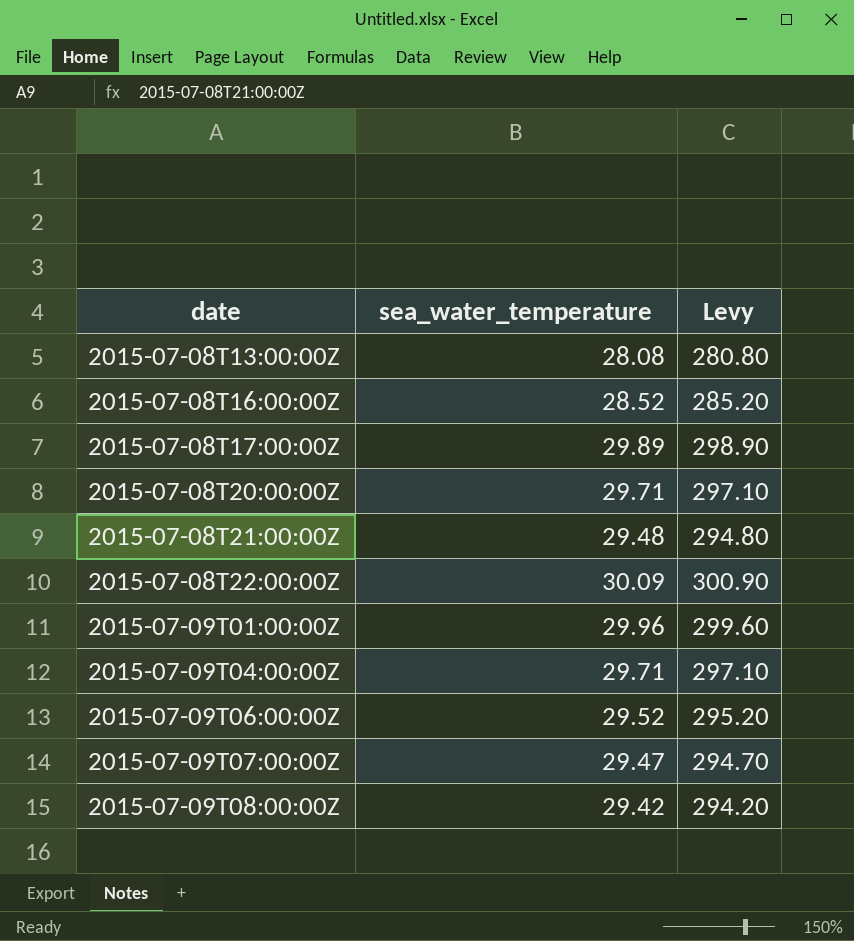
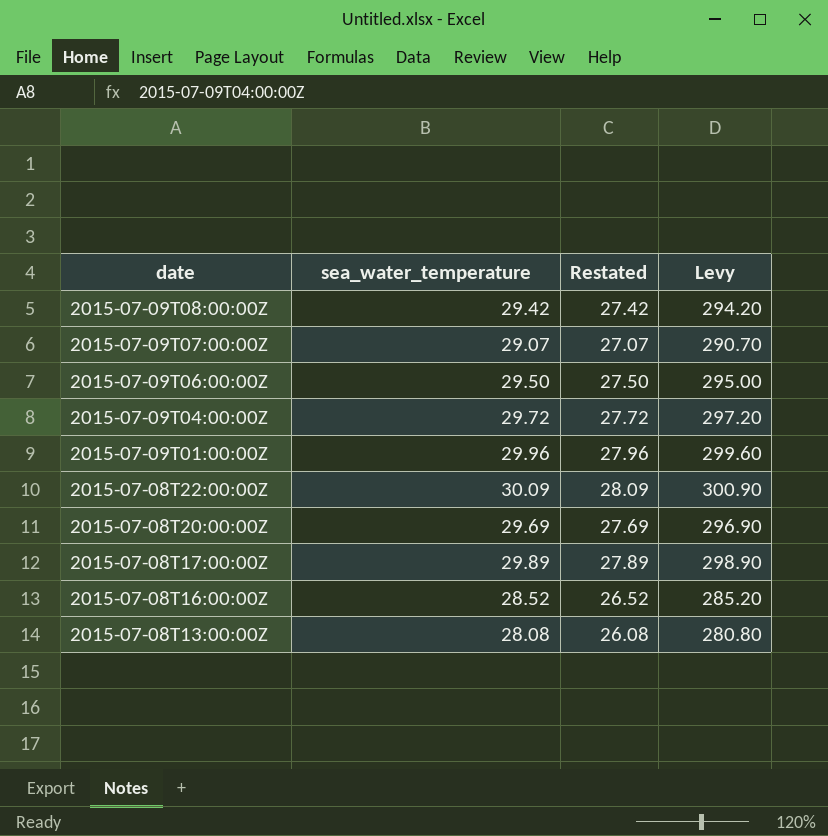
row order: date ascending -> date descending
column Restated | formula: none -> [sea_water_temperature] - 2
row 2015-07-08T21:00:00Z: 29.48 | 294.80 -> none
2015-07-09T07:00:00Z | sea_water_temperature: 29.47 -> 29.07
2015-07-09T07:00:00Z | Levy: 294.70 -> 290.70
2015-07-09T06:00:00Z | sea_water_temperature: 29.52 -> 29.50
2015-07-09T06:00:00Z | Levy: 295.20 -> 295.00
2015-07-09T04:00:00Z | sea_water_temperature: 29.71 -> 29.72
2015-07-09T04:00:00Z | Levy: 297.10 -> 297.20
2015-07-08T20:00:00Z | sea_water_temperature: 29.71 -> 29.69
2015-07-08T20:00:00Z | Levy: 297.10 -> 296.90

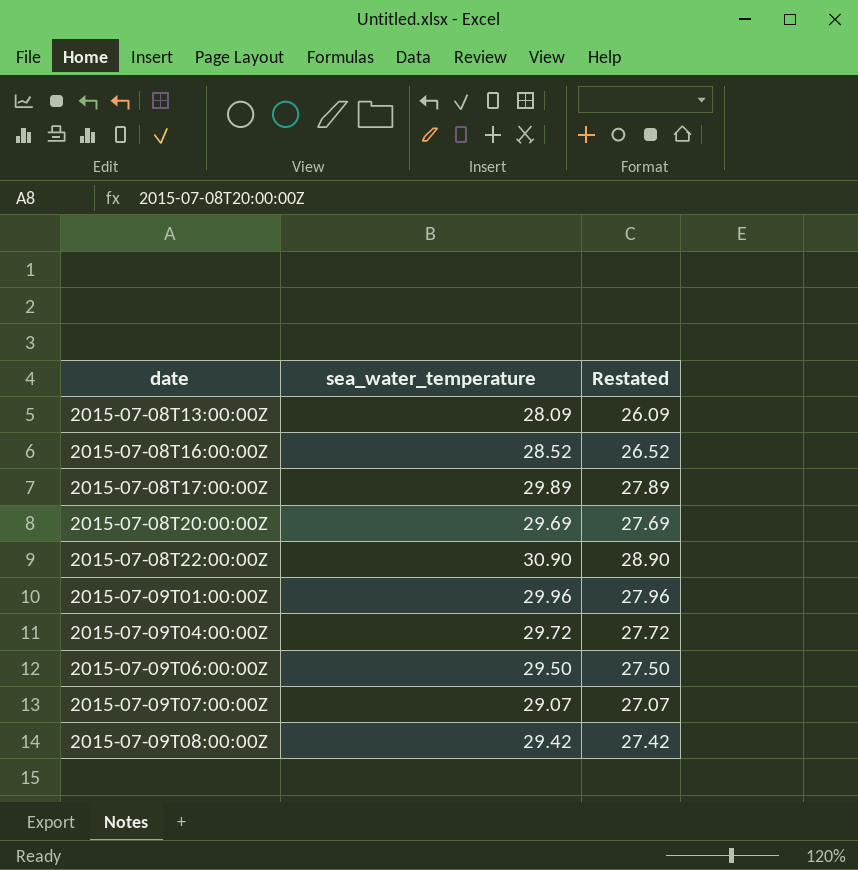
row order: date descending -> date ascending
column Levy | formula: [sea_water_temperature] * 10 -> none
2015-07-08T13:00:00Z | sea_water_temperature: 28.08 -> 28.09
2015-07-08T13:00:00Z | Restated: 26.08 -> 26.09
2015-07-08T22:00:00Z | sea_water_temperature: 30.09 -> 30.90
2015-07-08T22:00:00Z | Restated: 28.09 -> 28.90

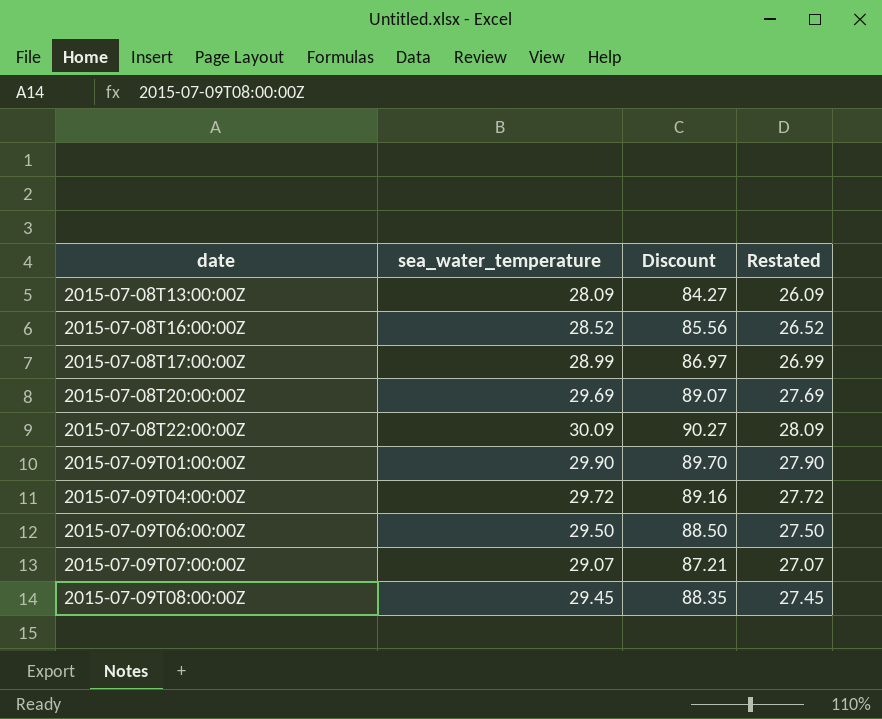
column Discount | formula: none -> [sea_water_temperature] * 3
2015-07-08T17:00:00Z | sea_water_temperature: 29.89 -> 28.99
2015-07-08T17:00:00Z | Restated: 27.89 -> 26.99
2015-07-08T22:00:00Z | sea_water_temperature: 30.90 -> 30.09
2015-07-08T22:00:00Z | Restated: 28.90 -> 28.09
2015-07-09T01:00:00Z | sea_water_temperature: 29.96 -> 29.90
2015-07-09T01:00:00Z | Restated: 27.96 -> 27.90
2015-07-09T08:00:00Z | sea_water_temperature: 29.42 -> 29.45
2015-07-09T08:00:00Z | Restated: 27.42 -> 27.45

